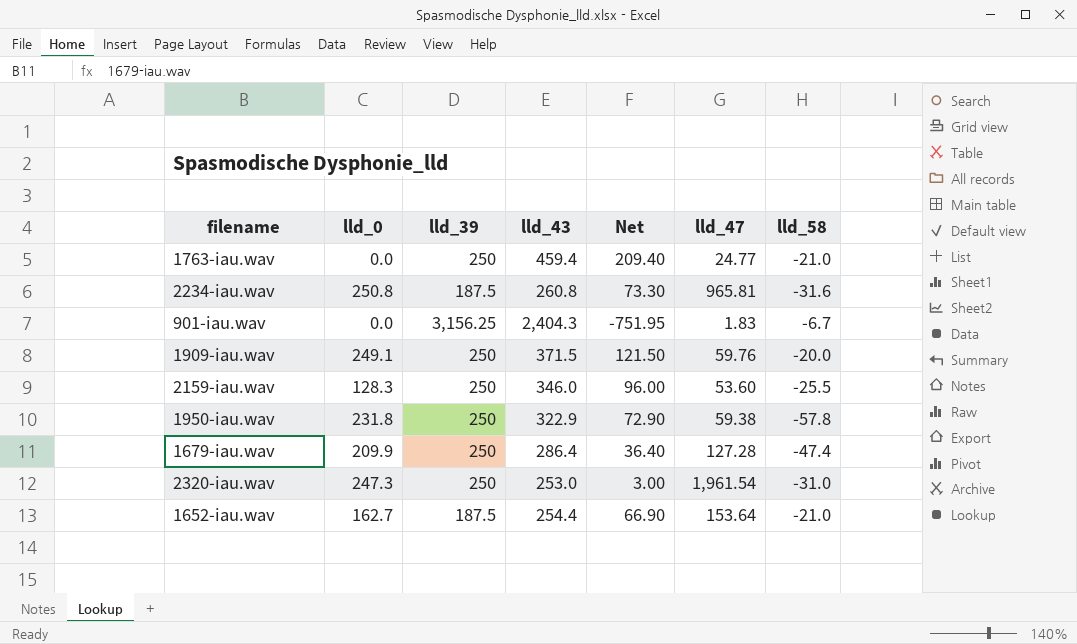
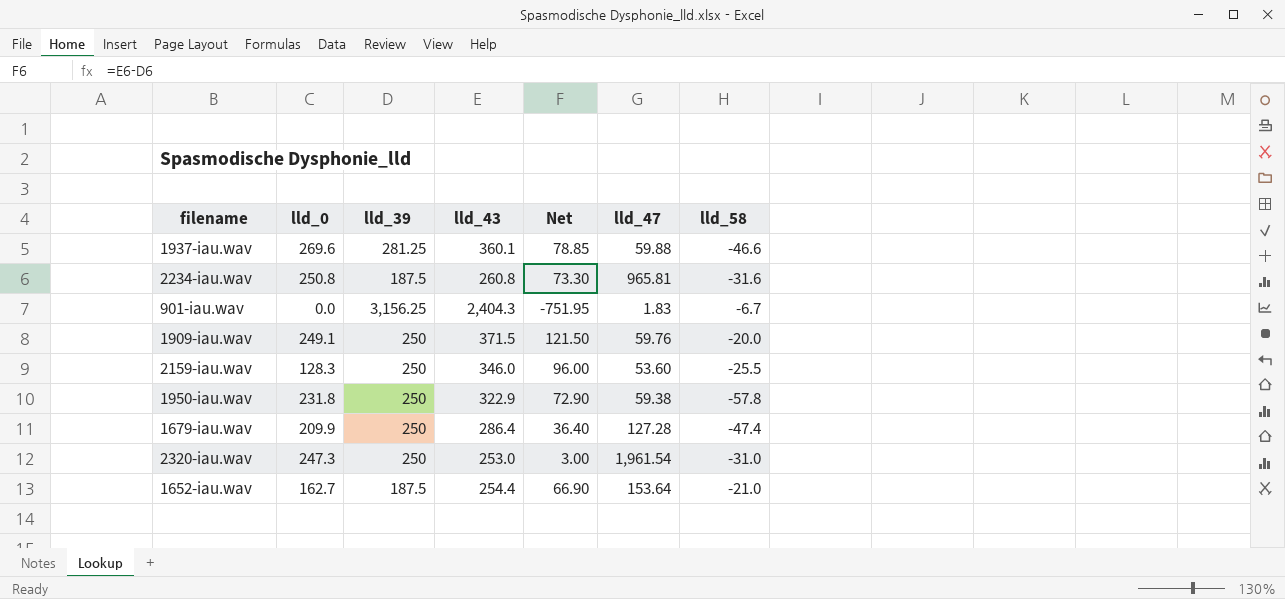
row 1763-iau.wav: 0.0 | 250 | 459.4 | 209.40 | 24.77 | -21.0 -> none
row 1937-iau.wav: none -> 269.6 | 281.25 | 360.1 | 78.85 | 59.88 | -46.6

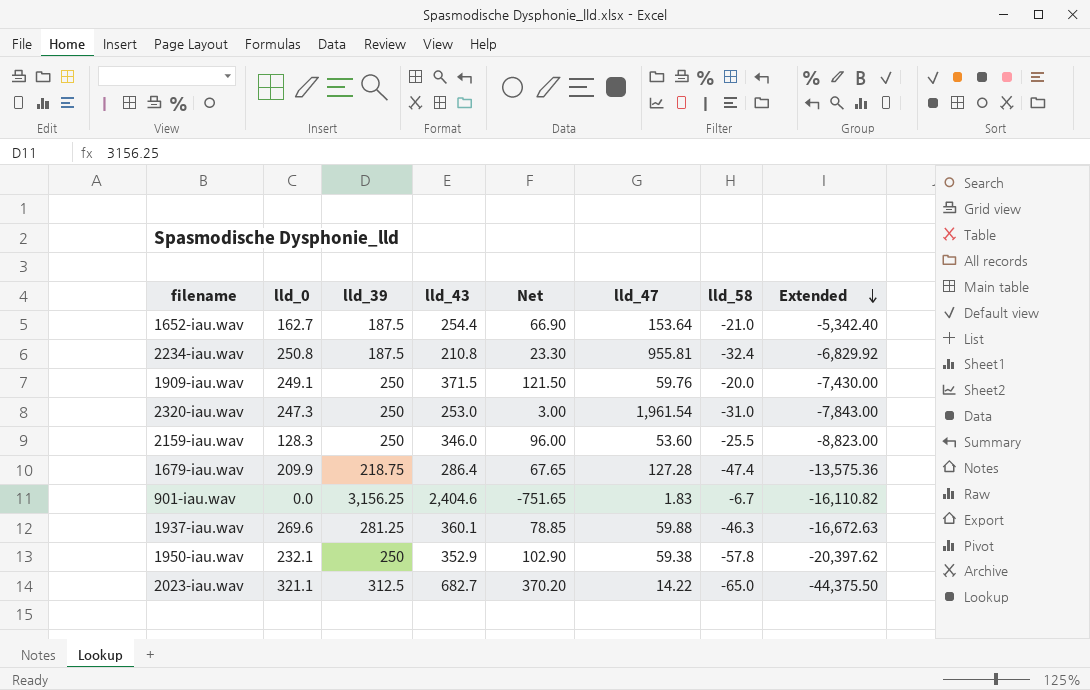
row order: none -> Extended descending
column Extended | formula: none -> [lld_43] * [lld_58]
2234-iau.wav | lld_43: 260.8 -> 210.8
2234-iau.wav | Net: 73.30 -> 23.30
2234-iau.wav | lld_47: 965.81 -> 955.81
2234-iau.wav | lld_58: -31.6 -> -32.4
1679-iau.wav | lld_39: 250 -> 218.75
1679-iau.wav | Net: 36.40 -> 67.65
901-iau.wav | lld_43: 2,404.3 -> 2,404.6
901-iau.wav | Net: -751.95 -> -751.65
1937-iau.wav | lld_58: -46.6 -> -46.3
1950-iau.wav | lld_0: 231.8 -> 232.1
1950-iau.wav | lld_43: 322.9 -> 352.9
1950-iau.wav | Net: 72.90 -> 102.90
row 2023-iau.wav: none -> 321.1 | 312.5 | 682.7 | 370.20 | 14.22 | -65.0 | -44,375.50

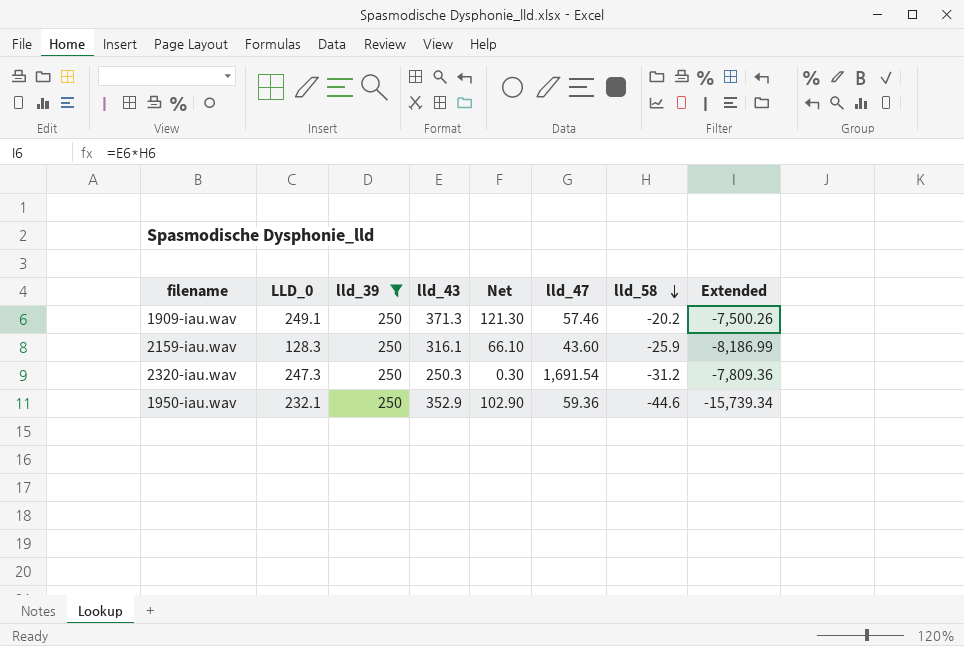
filter: none -> lld_39 = 250
row order: Extended descending -> lld_58 descending
column name: lld_0 -> LLD_0
1909-iau.wav | lld_43: 371.5 -> 371.3
1909-iau.wav | Net: 121.50 -> 121.30
1909-iau.wav | lld_47: 59.76 -> 57.46
1909-iau.wav | lld_58: -20.0 -> -20.2
1909-iau.wav | Extended: -7,430.00 -> -7,500.26
2159-iau.wav | lld_43: 346.0 -> 316.1
2159-iau.wav | Net: 96.00 -> 66.10
2159-iau.wav | lld_47: 53.60 -> 43.60
2159-iau.wav | lld_58: -25.5 -> -25.9
2159-iau.wav | Extended: -8,823.00 -> -8,186.99
2320-iau.wav | lld_43: 253.0 -> 250.3
2320-iau.wav | Net: 3.00 -> 0.30
2320-iau.wav | lld_47: 1,961.54 -> 1,691.54
2320-iau.wav | lld_58: -31.0 -> -31.2
2320-iau.wav | Extended: -7,843.00 -> -7,809.36
1950-iau.wav | lld_47: 59.38 -> 59.36
1950-iau.wav | lld_58: -57.8 -> -44.6
1950-iau.wav | Extended: -20,397.62 -> -15,739.34

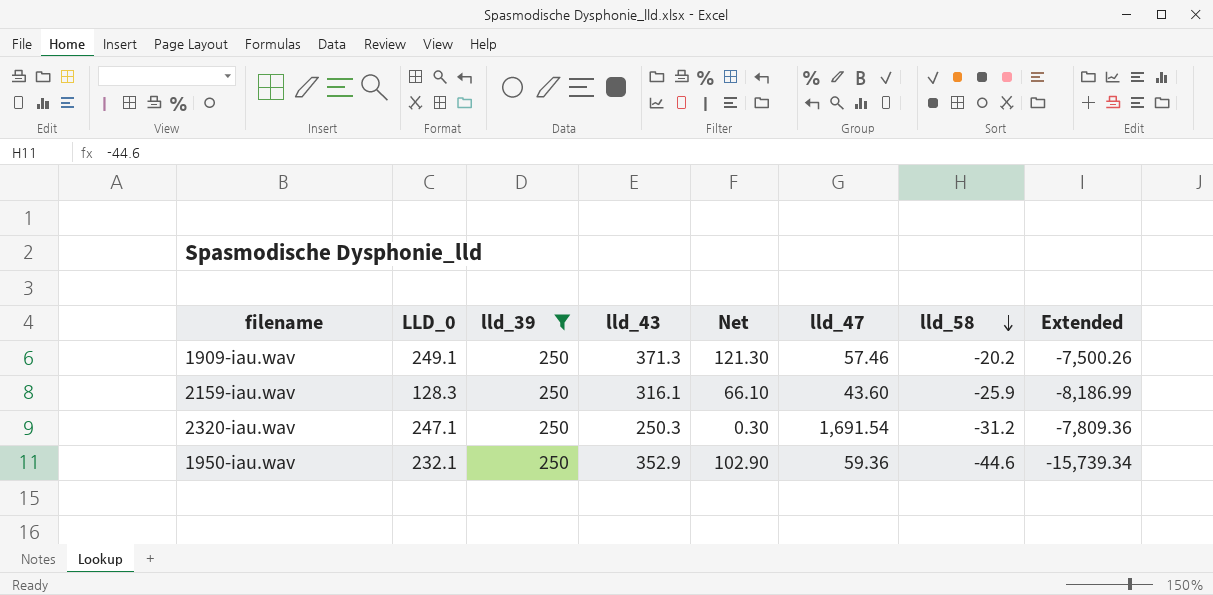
2320-iau.wav | LLD_0: 247.3 -> 247.1

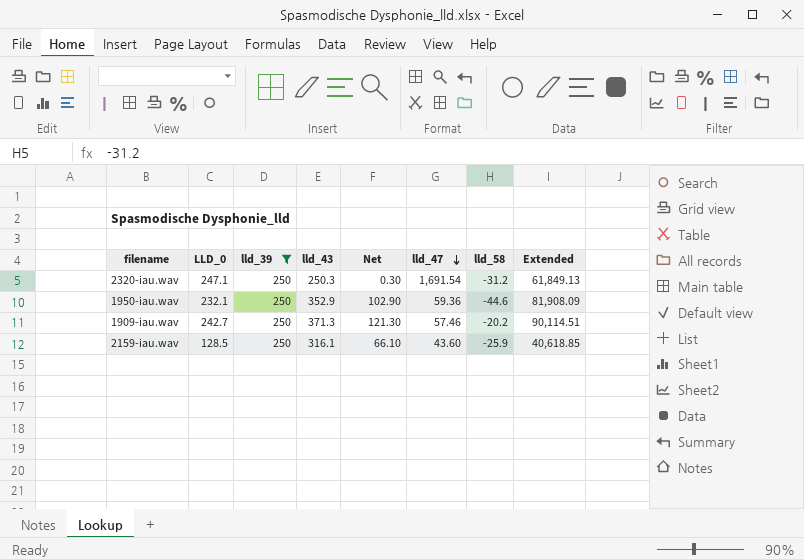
row order: lld_58 descending -> lld_47 descending
column Extended | formula: [lld_43] * [lld_58] -> [LLD_0] * [lld_43]
1909-iau.wav | LLD_0: 249.1 -> 242.7
2159-iau.wav | LLD_0: 128.3 -> 128.5

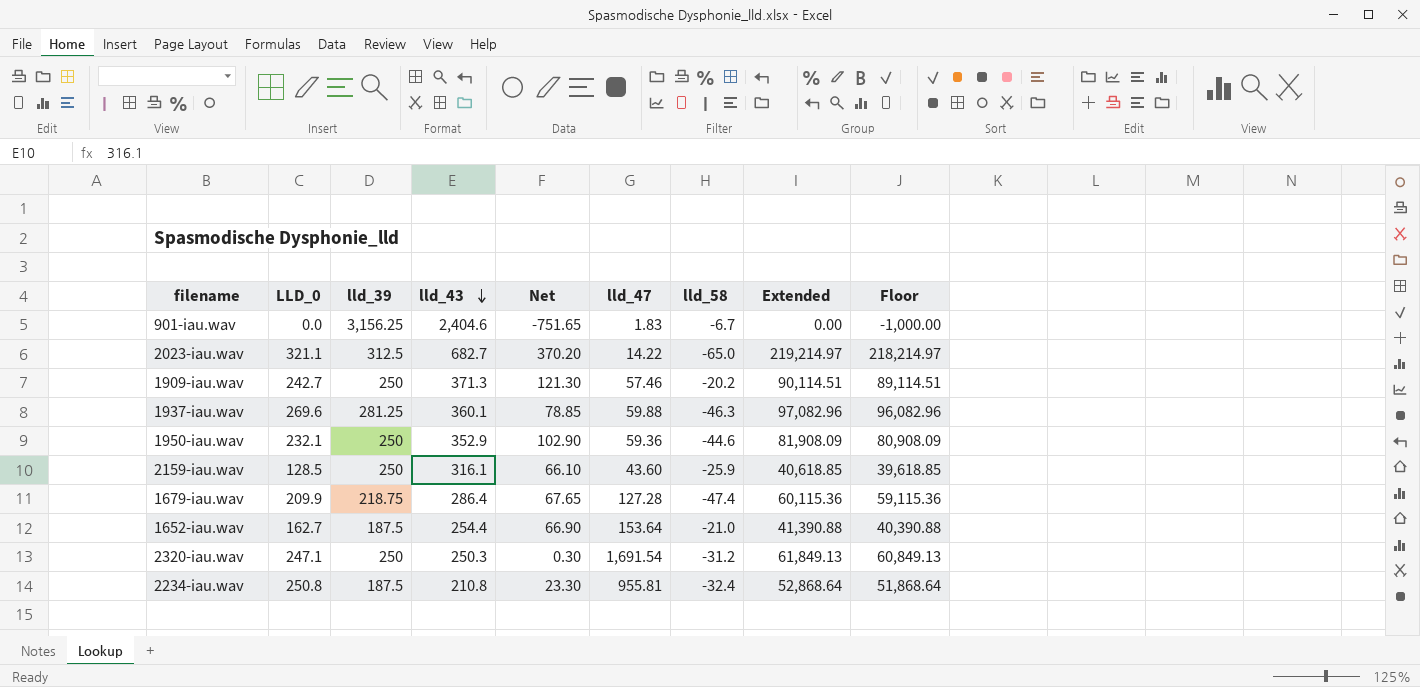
filter: lld_39 = 250 -> none
row order: lld_47 descending -> lld_43 descending
column Floor | formula: none -> [Extended] - 1000

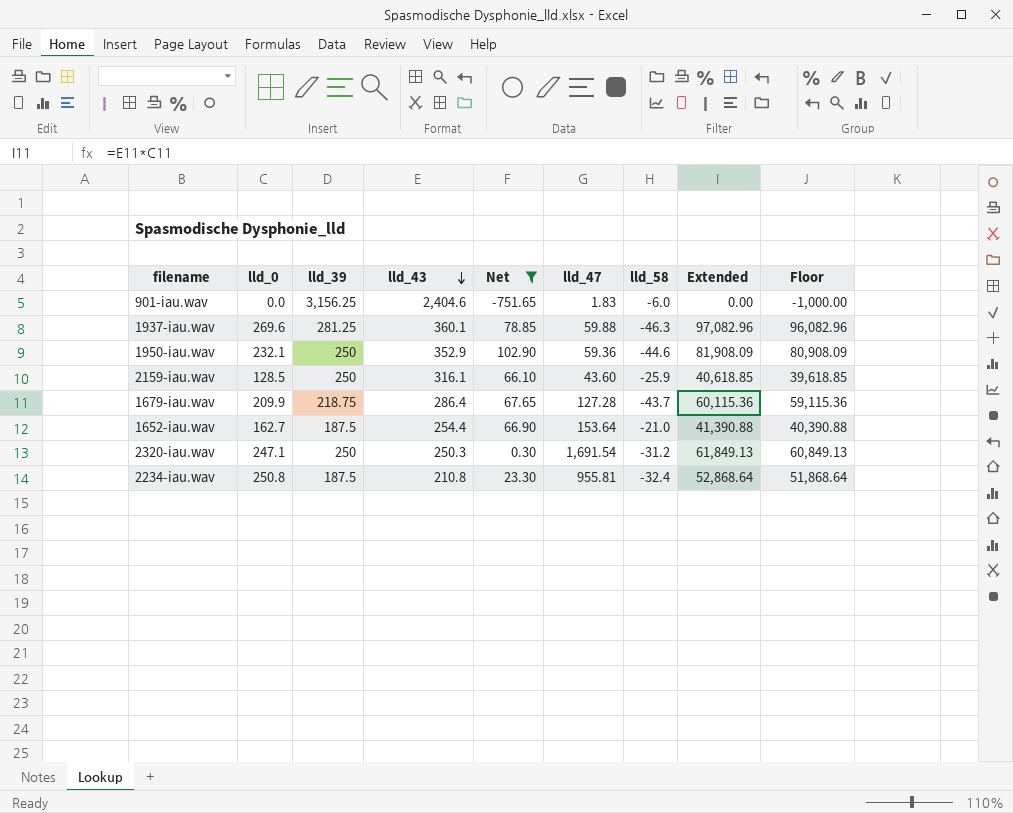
filter: none -> Net <= 102.90
column name: LLD_0 -> lld_0
901-iau.wav | lld_58: -6.7 -> -6.0
1679-iau.wav | lld_58: -47.4 -> -43.7

